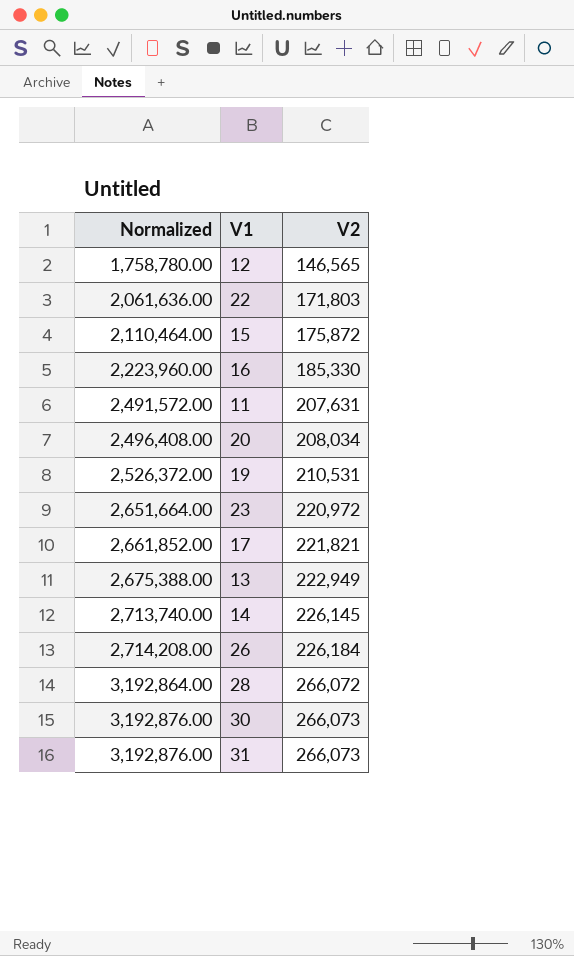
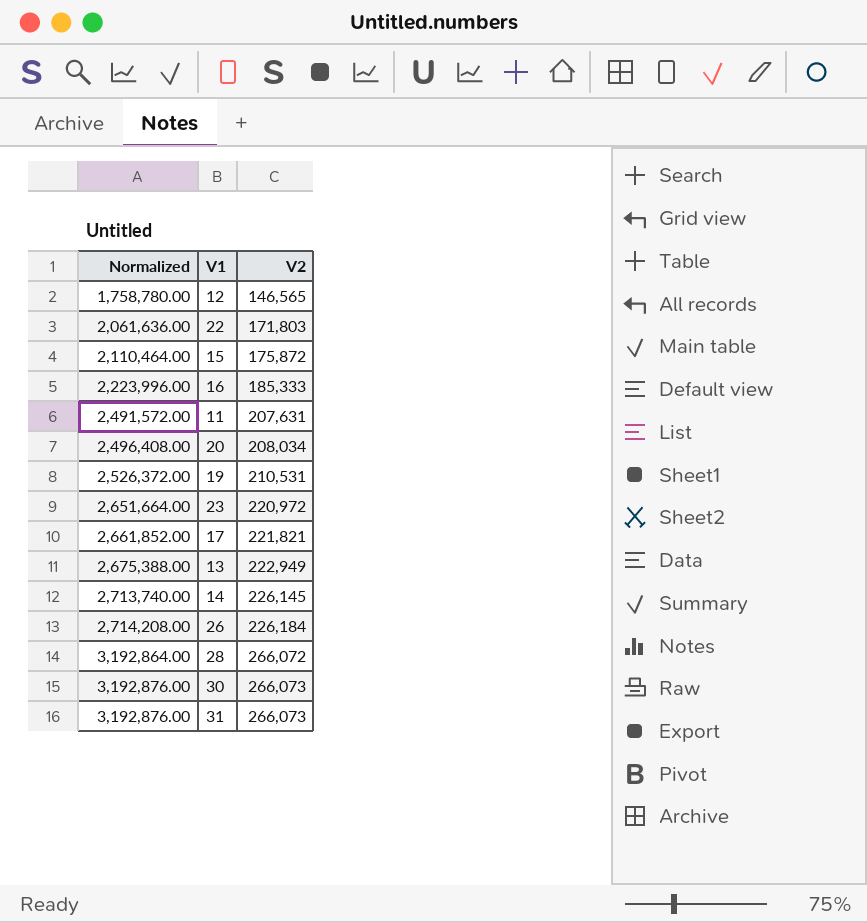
16 | Normalized: 2,223,960.00 -> 2,223,996.00
16 | V2: 185,330 -> 185,333

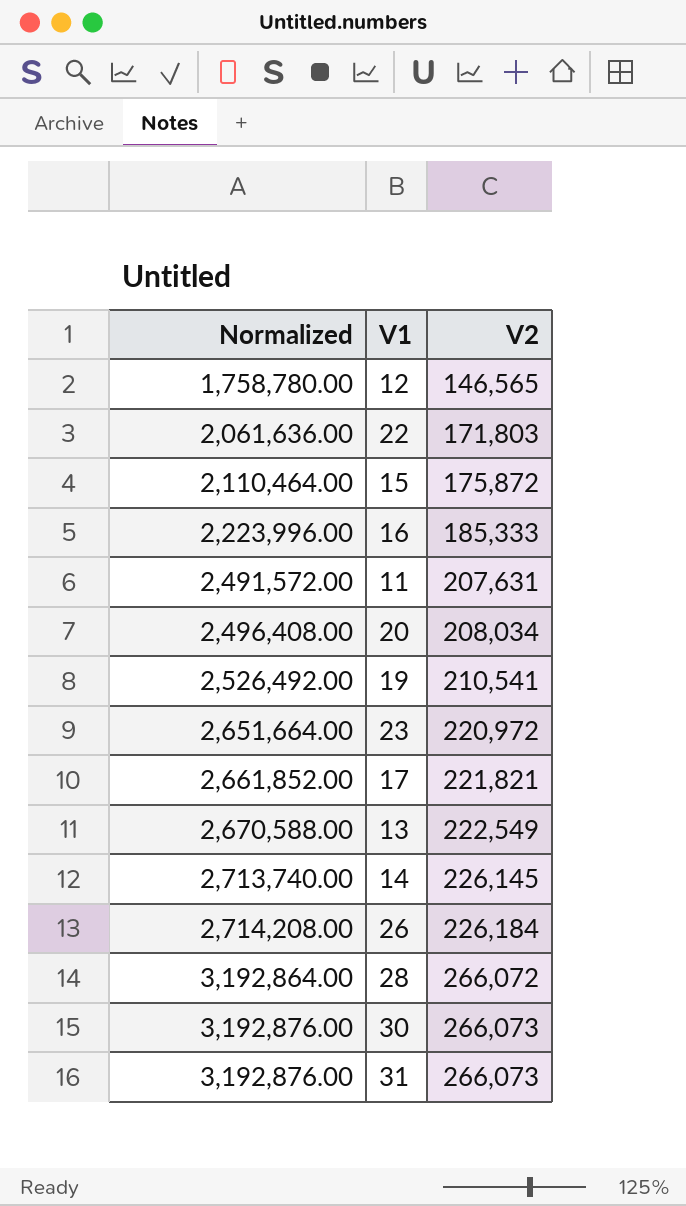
19 | Normalized: 2,526,372.00 -> 2,526,492.00
19 | V2: 210,531 -> 210,541
13 | Normalized: 2,675,388.00 -> 2,670,588.00
13 | V2: 222,949 -> 222,549

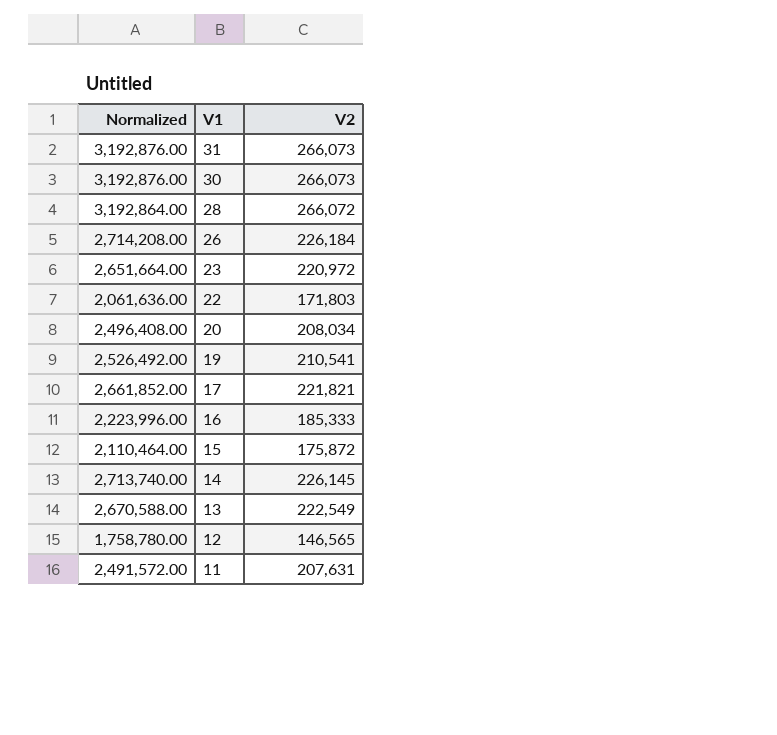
row order: Normalized ascending -> V1 descending

